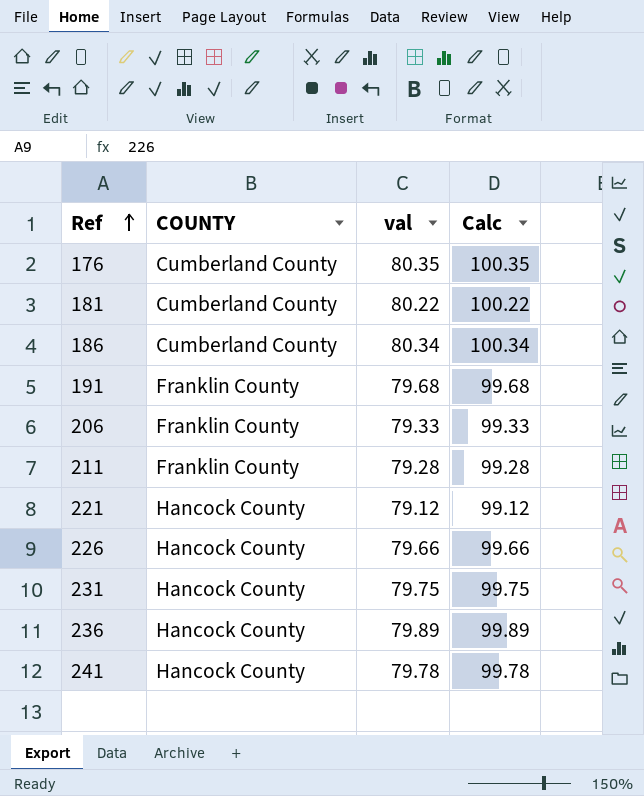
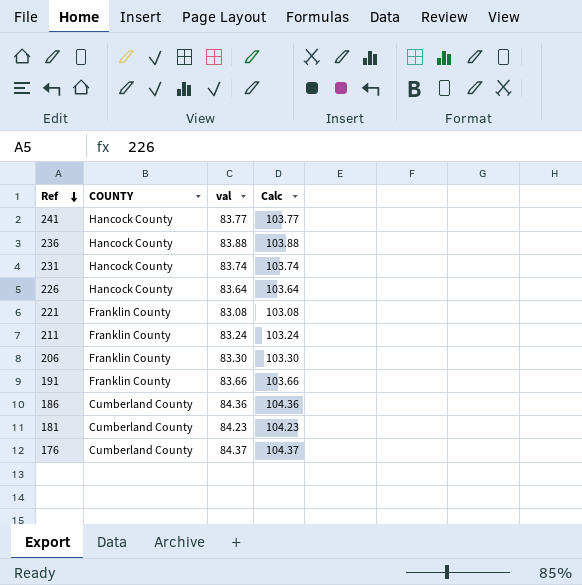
row order: Ref ascending -> Ref descending
241 | val: 79.78 -> 83.77
241 | Calc: 99.78 -> 103.77
236 | val: 79.89 -> 83.88
236 | Calc: 99.89 -> 103.88
231 | val: 79.75 -> 83.74
231 | Calc: 99.75 -> 103.74
226 | val: 79.66 -> 83.64
226 | Calc: 99.66 -> 103.64
221 | COUNTY: Hancock County -> Franklin County
221 | val: 79.12 -> 83.08
221 | Calc: 99.12 -> 103.08
211 | val: 79.28 -> 83.24
211 | Calc: 99.28 -> 103.24
206 | val: 79.33 -> 83.30
206 | Calc: 99.33 -> 103.30
191 | val: 79.68 -> 83.66
191 | Calc: 99.68 -> 103.66
186 | val: 80.34 -> 84.36
186 | Calc: 100.34 -> 104.36
181 | val: 80.22 -> 84.23
181 | Calc: 100.22 -> 104.23
176 | val: 80.35 -> 84.37
176 | Calc: 100.35 -> 104.37

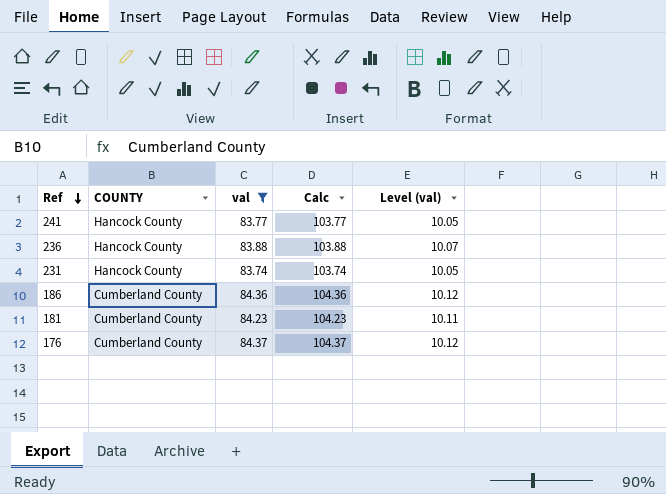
filter: none -> val >= 83.74
column Level (val) | formula: none -> [val] * 0.12

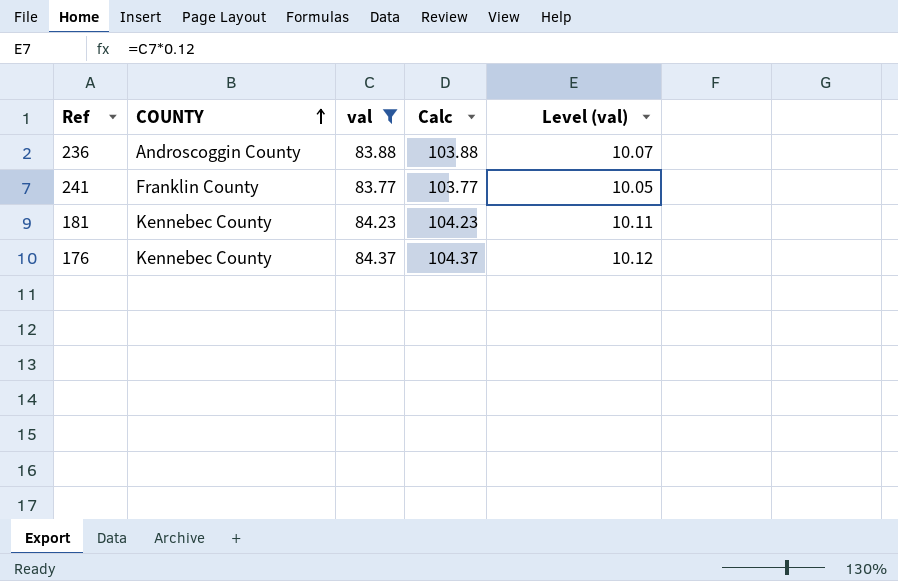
row order: Ref descending -> COUNTY ascending
row 231: Hancock County | 83.74 | 103.74 | 10.05 -> none
row 186: Cumberland County | 84.36 | 104.36 | 10.12 -> none
236 | COUNTY: Hancock County -> Androscoggin County
241 | COUNTY: Hancock County -> Franklin County
181 | COUNTY: Cumberland County -> Kennebec County
176 | COUNTY: Cumberland County -> Kennebec County

